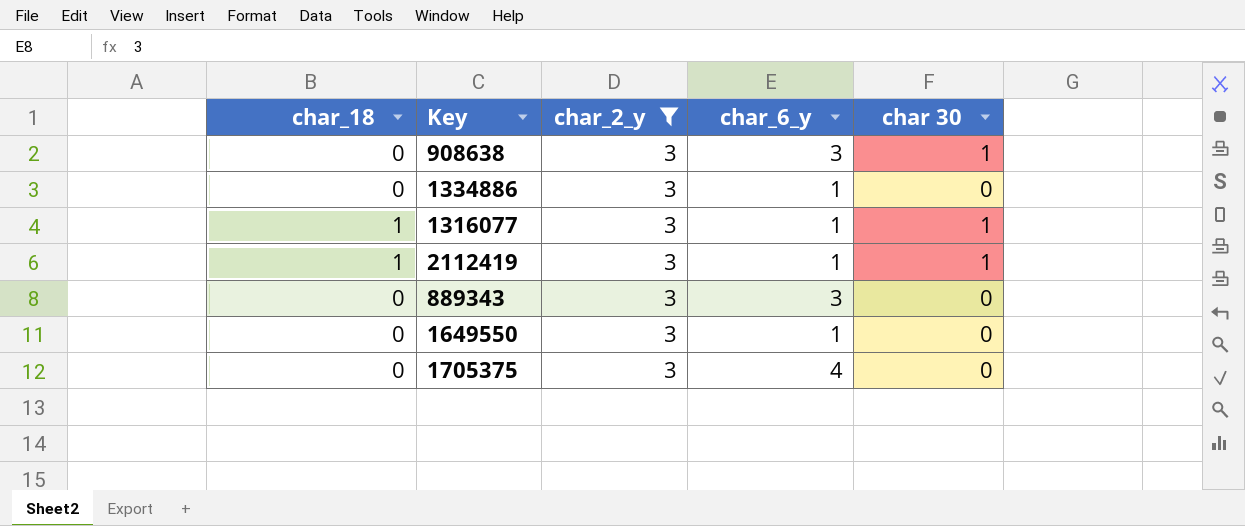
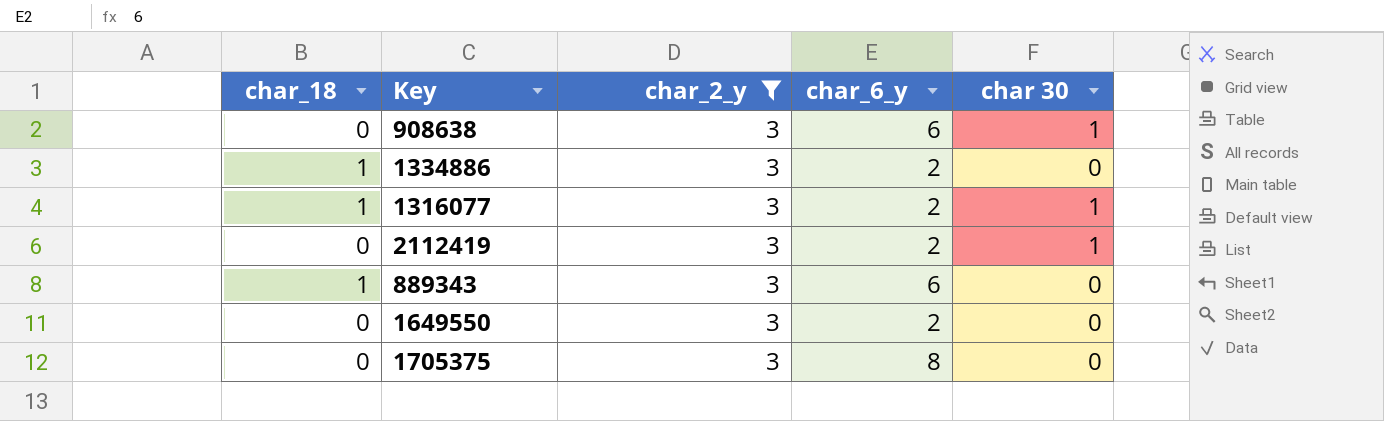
908638 | char_6_y: 3 -> 6
1334886 | char_18: 0 -> 1
1334886 | char_6_y: 1 -> 2
1316077 | char_6_y: 1 -> 2
2112419 | char_18: 1 -> 0
2112419 | char_6_y: 1 -> 2
889343 | char_18: 0 -> 1
889343 | char_6_y: 3 -> 6
1649550 | char_6_y: 1 -> 2
1705375 | char_6_y: 4 -> 8

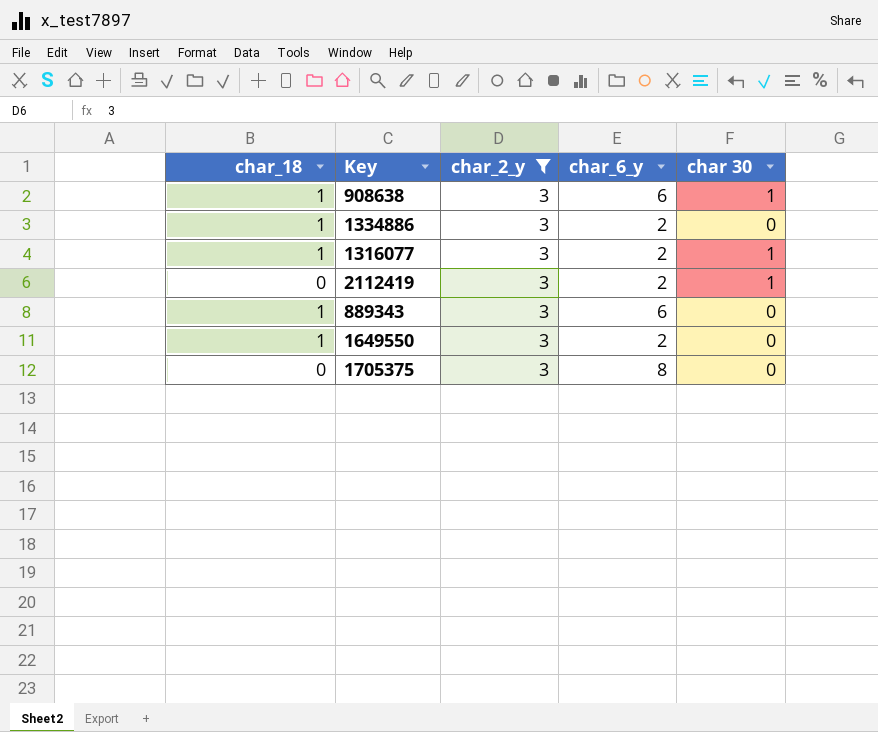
908638 | char_18: 0 -> 1
1649550 | char_18: 0 -> 1

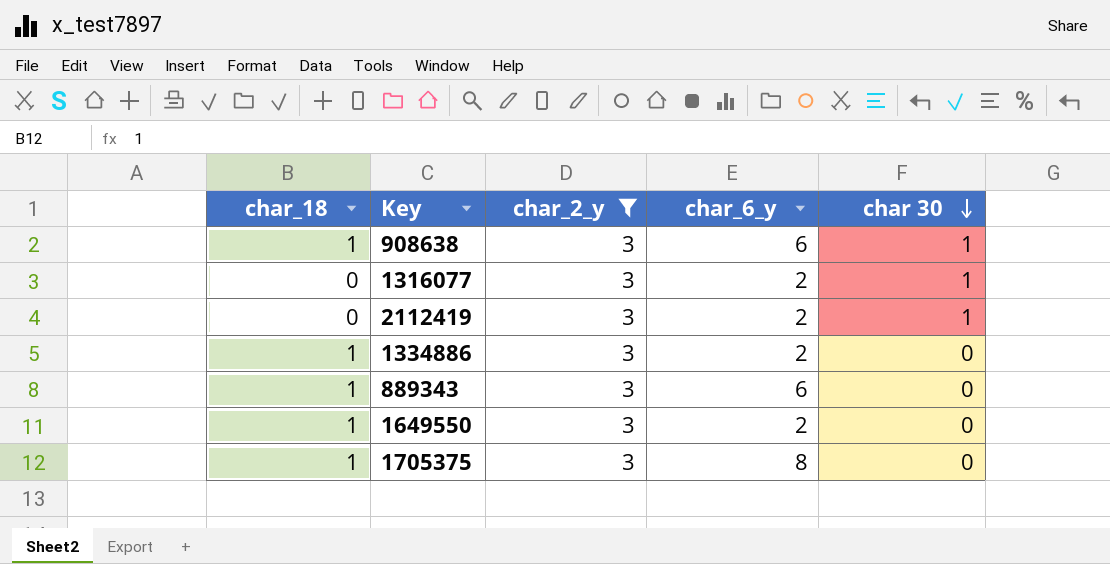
row order: none -> char 30 descending
1316077 | char_18: 1 -> 0
1705375 | char_18: 0 -> 1

